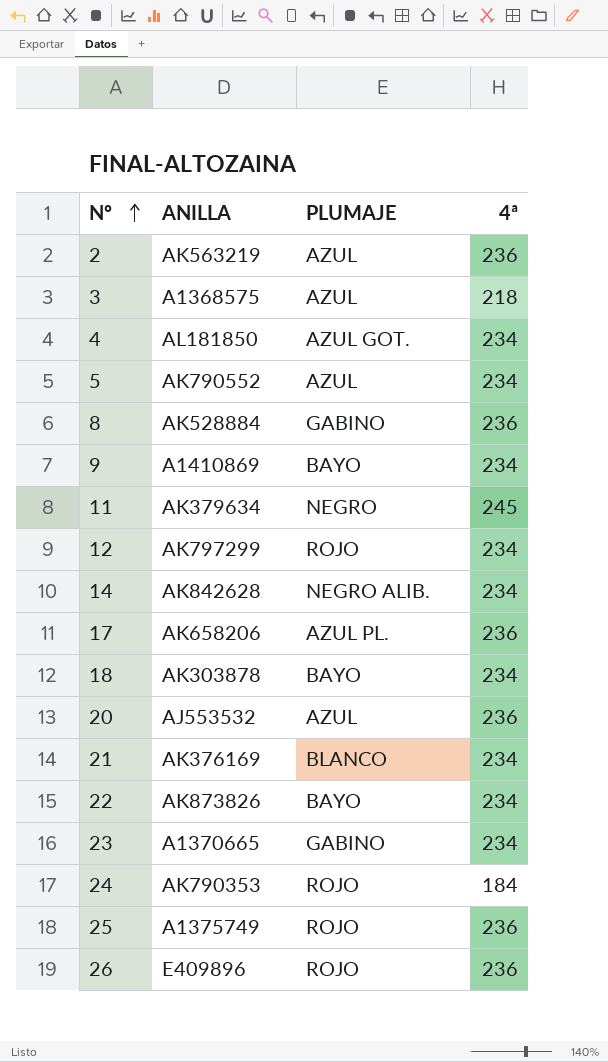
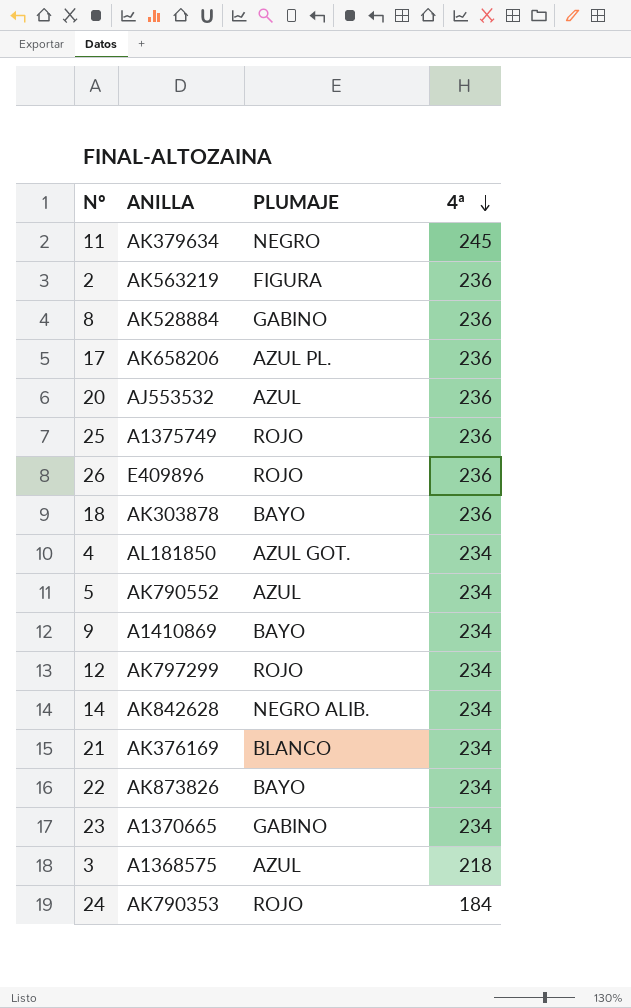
row order: Nº ascending -> 4ª descending
2 | PLUMAJE: AZUL -> FIGURA
18 | 4ª: 234 -> 236

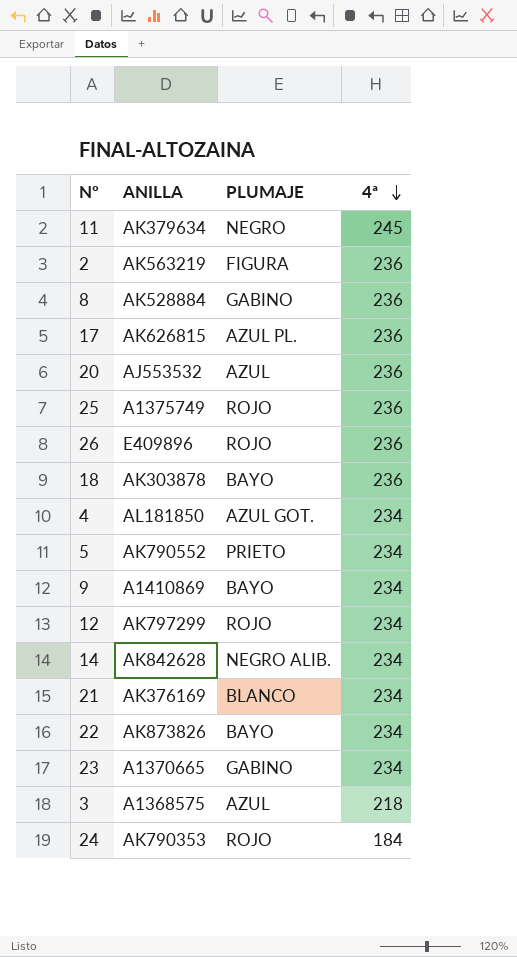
17 | ANILLA: AK658206 -> AK626815
5 | PLUMAJE: AZUL -> PRIETO

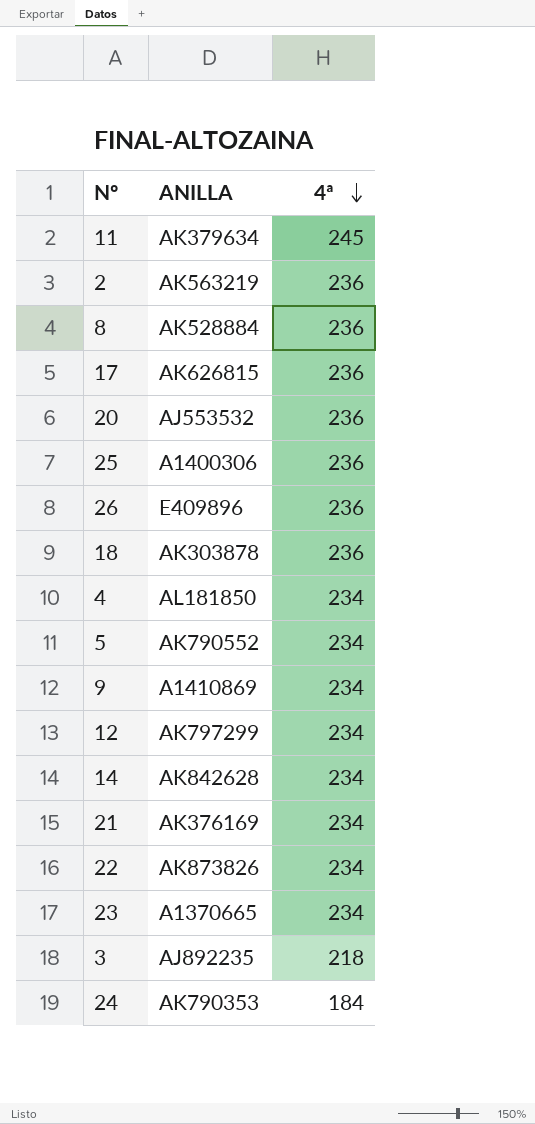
column PLUMAJE | position: 3 -> none
25 | ANILLA: A1375749 -> A1400306
3 | ANILLA: A1368575 -> AJ892235

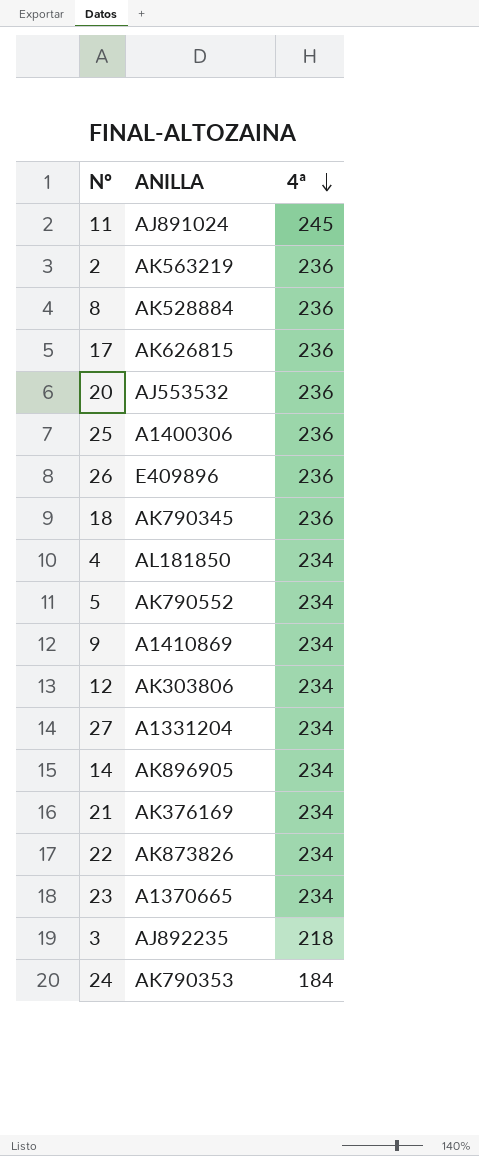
11 | ANILLA: AK379634 -> AJ891024
18 | ANILLA: AK303878 -> AK790345
12 | ANILLA: AK797299 -> AK303806
row 27: none -> A1331204 | 234
14 | ANILLA: AK842628 -> AK896905

